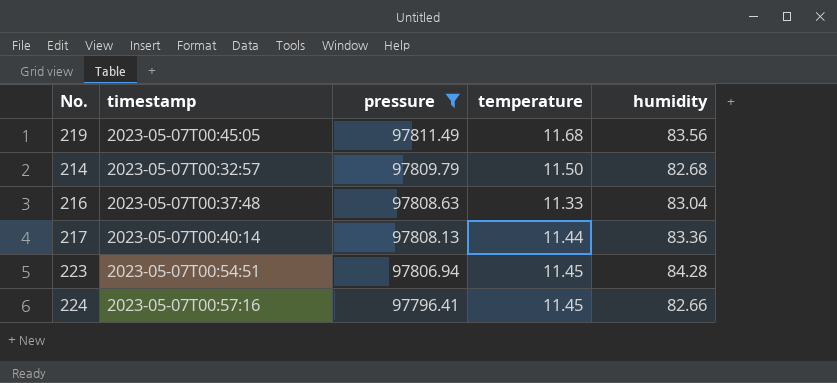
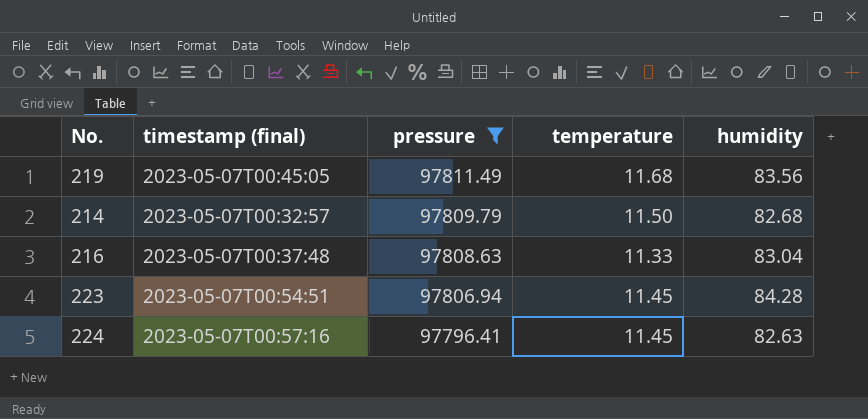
column name: timestamp -> timestamp (final)
row 217: 2023-05-07T00:40:14 | 97808.13 | 11.44 | 83.36 -> none
224 | humidity: 82.66 -> 82.63

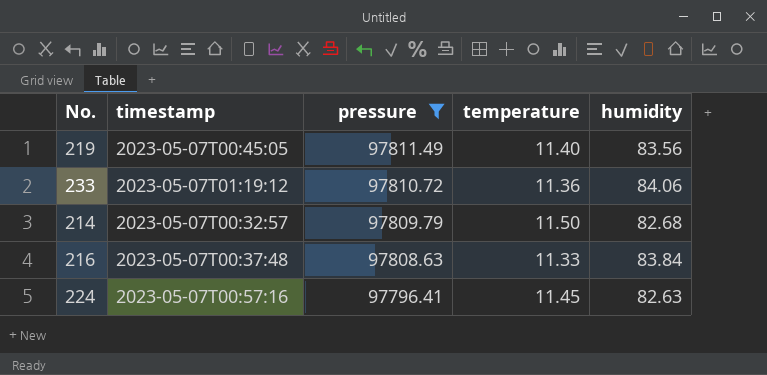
column name: timestamp (final) -> timestamp
row 223: 2023-05-07T00:54:51 | 97806.94 | 11.45 | 84.28 -> none
219 | temperature: 11.68 -> 11.40
row 233: none -> 2023-05-07T01:19:12 | 97810.72 | 11.36 | 84.06
216 | humidity: 83.04 -> 83.84

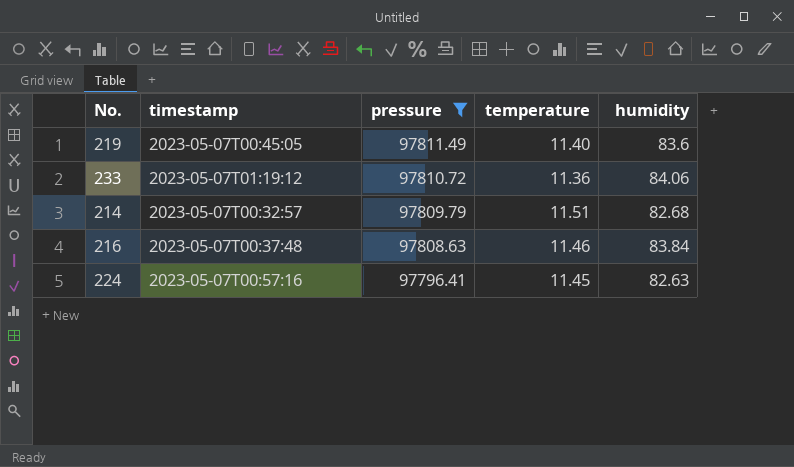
219 | humidity: 83.56 -> 83.6
214 | temperature: 11.50 -> 11.51
216 | temperature: 11.33 -> 11.46

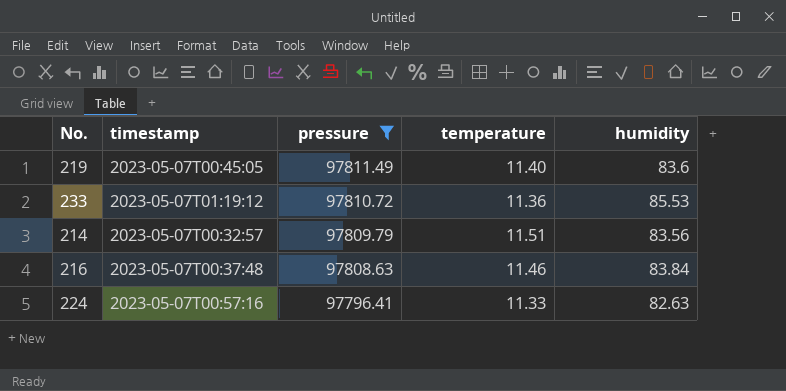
233 | humidity: 84.06 -> 85.53
214 | humidity: 82.68 -> 83.56
224 | temperature: 11.45 -> 11.33

